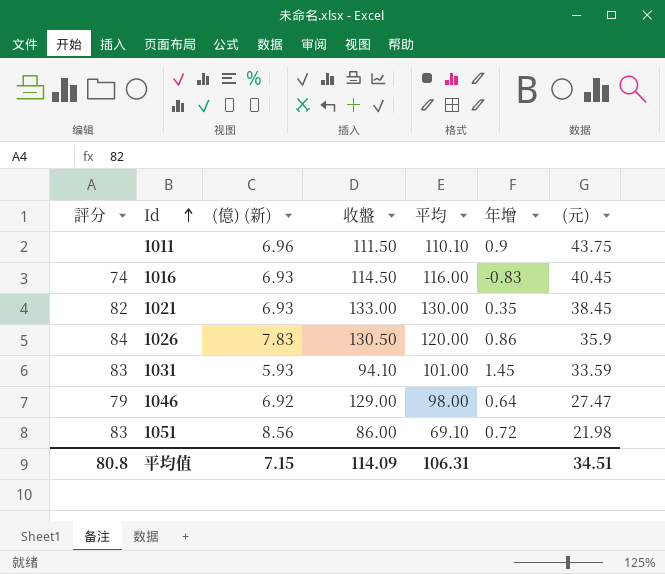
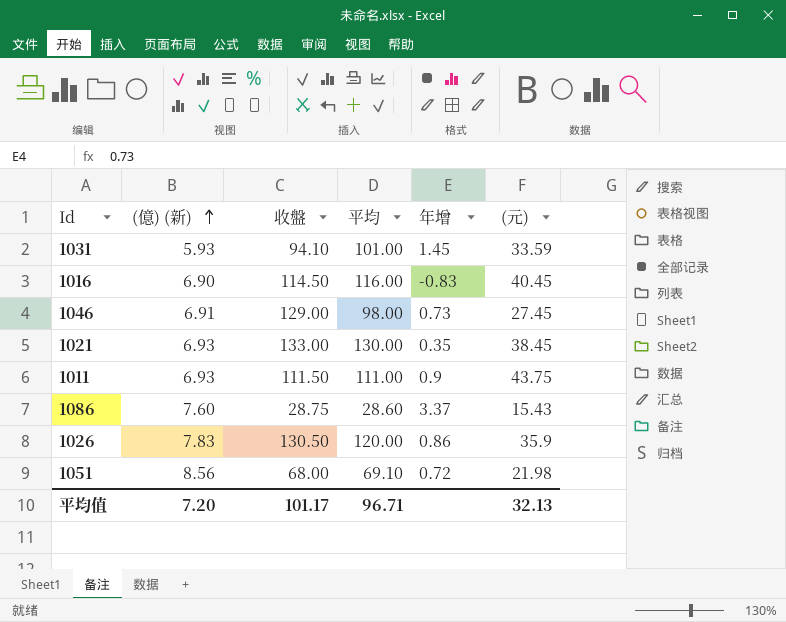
row order: Id ascending -> (億) (新) ascending
column 評分 | position: 1 -> none
1016 | (億) (新): 6.93 -> 6.90
1046 | (億) (新): 6.92 -> 6.91
1046 | 年增: 0.64 -> 0.73
1046 | (元): 27.47 -> 27.45
1011 | (億) (新): 6.96 -> 6.93
1011 | 平均: 110.10 -> 111.00
row 1086: none -> 7.60 | 28.75 | 28.60 | 3.37 | 15.43
1051 | 收盤: 86.00 -> 68.00
平均值 | (億) (新): 7.15 -> 7.20
平均值 | 收盤: 114.09 -> 101.17
平均值 | 平均: 106.31 -> 96.71
平均值 | (元): 34.51 -> 32.13

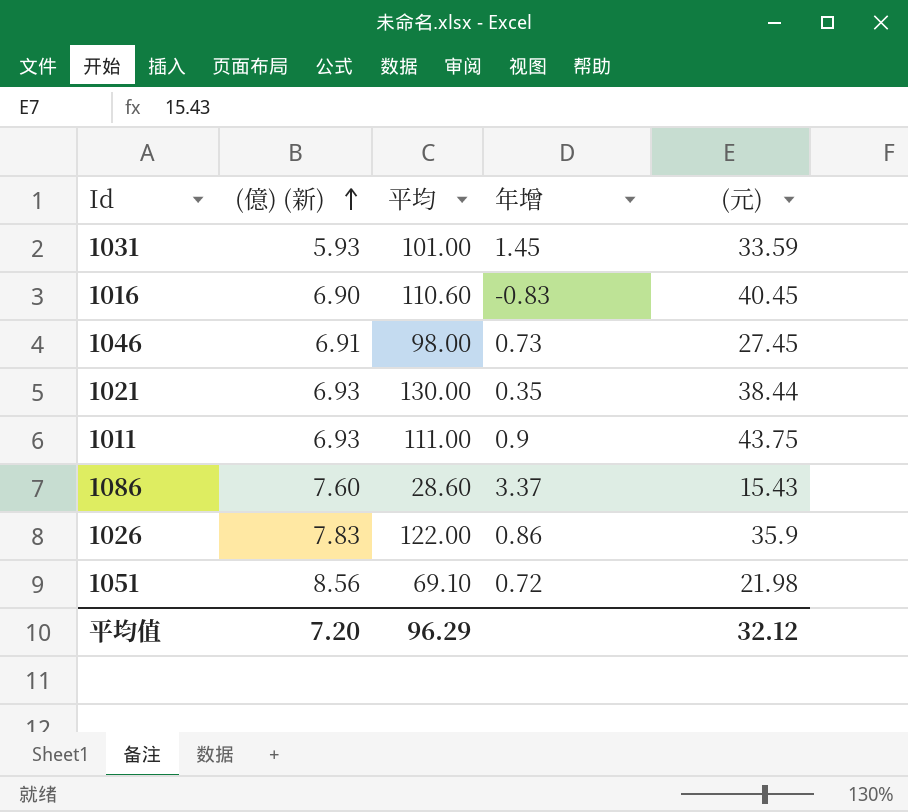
column 收盤 | position: 3 -> none
1016 | 平均: 116.00 -> 110.60
1021 | (元): 38.45 -> 38.44
1026 | 平均: 120.00 -> 122.00
平均值 | 平均: 96.71 -> 96.29
平均值 | (元): 32.13 -> 32.12

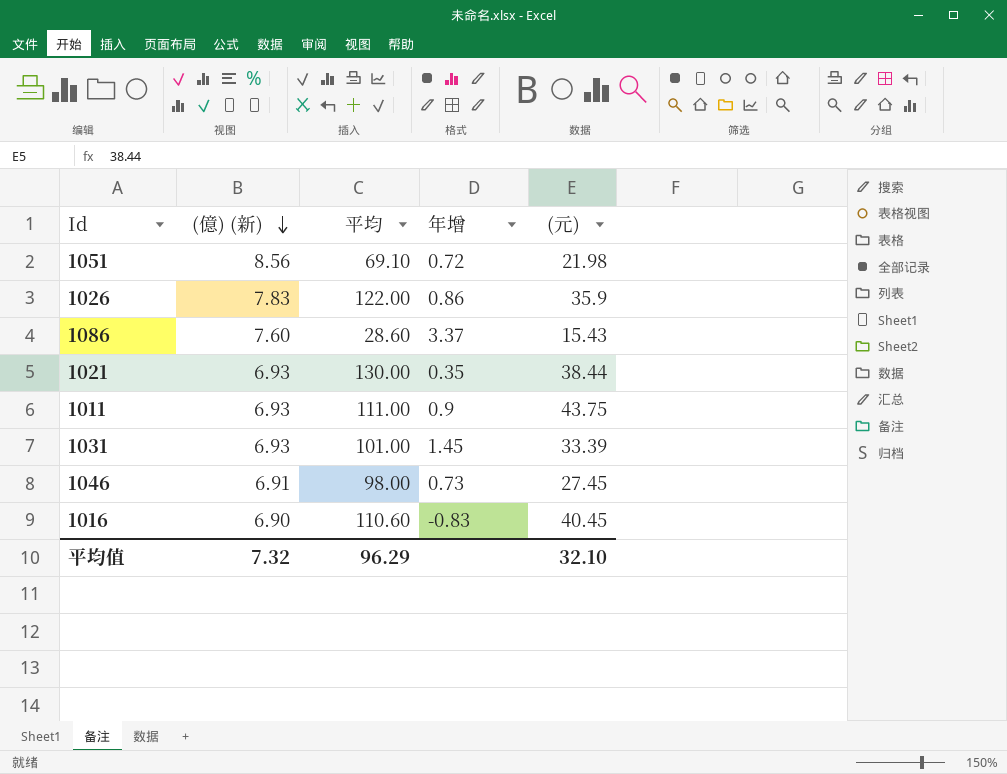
row order: (億) (新) ascending -> (億) (新) descending
1031 | (億) (新): 5.93 -> 6.93
1031 | (元): 33.59 -> 33.39
平均值 | (億) (新): 7.20 -> 7.32
平均值 | (元): 32.12 -> 32.10

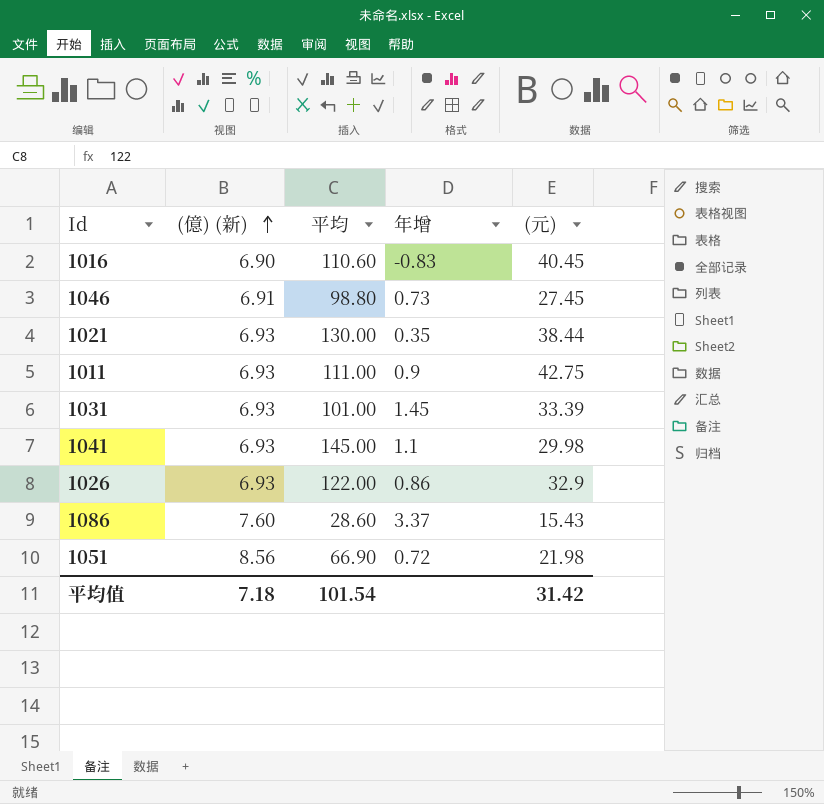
row order: (億) (新) descending -> (億) (新) ascending
1046 | 平均: 98.00 -> 98.80
1011 | (元): 43.75 -> 42.75
row 1041: none -> 6.93 | 145.00 | 1.1 | 29.98
1026 | (億) (新): 7.83 -> 6.93
1026 | (元): 35.9 -> 32.9
1051 | 平均: 69.10 -> 66.90
平均值 | (億) (新): 7.32 -> 7.18
平均值 | 平均: 96.29 -> 101.54
平均值 | (元): 32.10 -> 31.42

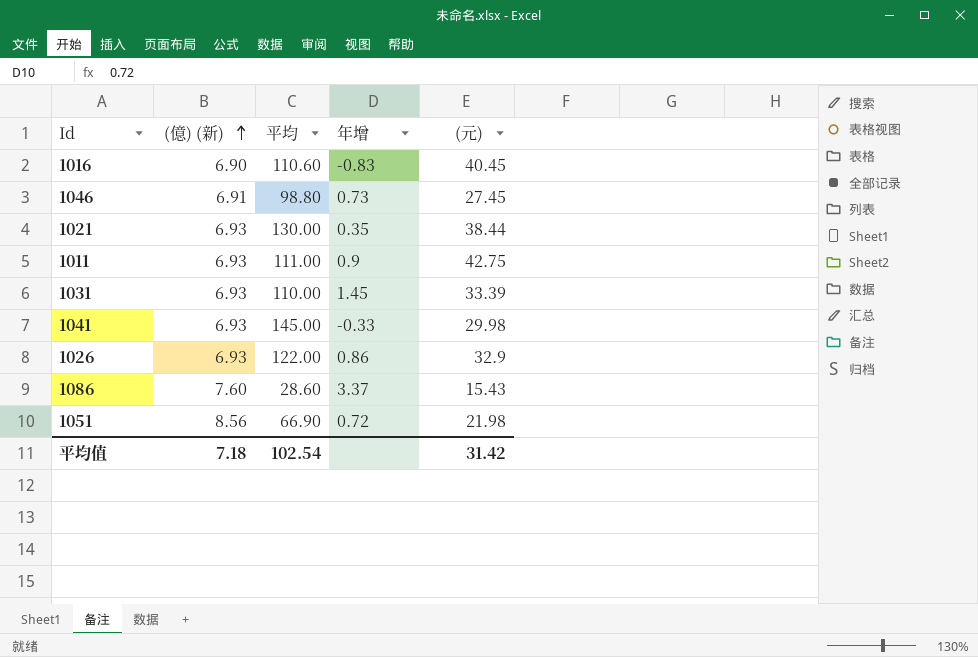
1031 | 平均: 101.00 -> 110.00
1041 | 年增: 1.1 -> -0.33
平均值 | 平均: 101.54 -> 102.54

